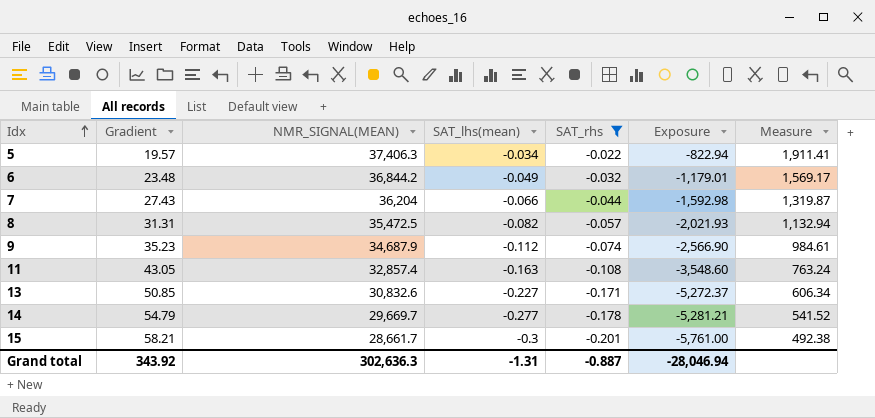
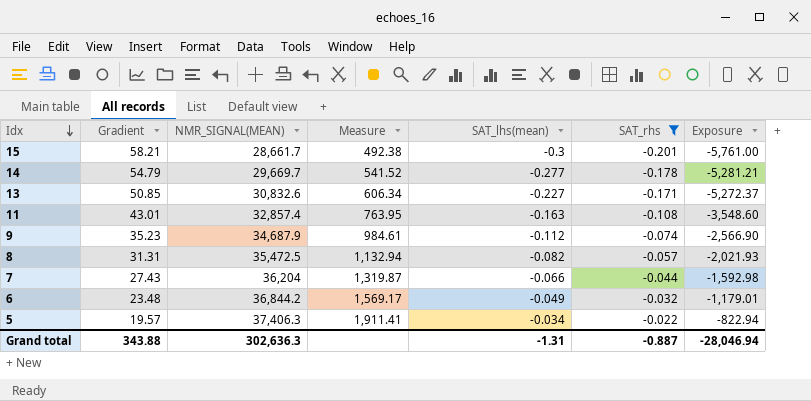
row order: Idx ascending -> Idx descending
column Measure | position: 7 -> 4
11 | Gradient: 43.05 -> 43.01
11 | Measure: 763.24 -> 763.95
Grand total | Gradient: 343.92 -> 343.88

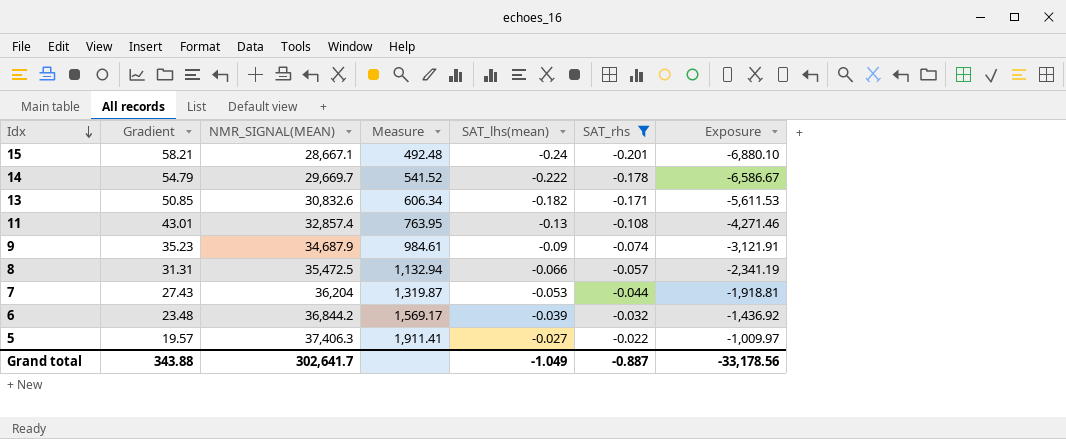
column Exposure | formula: [NMR_SIGNAL(MEAN)] * [SAT_rhs] -> [NMR_SIGNAL(MEAN)] * [SAT_lhs(mean)]
15 | NMR_SIGNAL(MEAN): 28,661.7 -> 28,667.1
15 | Measure: 492.38 -> 492.48
15 | SAT_lhs(mean): -0.3 -> -0.24
14 | SAT_lhs(mean): -0.277 -> -0.222
13 | SAT_lhs(mean): -0.227 -> -0.182
11 | SAT_lhs(mean): -0.163 -> -0.13
9 | SAT_lhs(mean): -0.112 -> -0.09
8 | SAT_lhs(mean): -0.082 -> -0.066
7 | SAT_lhs(mean): -0.066 -> -0.053
6 | SAT_lhs(mean): -0.049 -> -0.039
5 | SAT_lhs(mean): -0.034 -> -0.027
Grand total | NMR_SIGNAL(MEAN): 302,636.3 -> 302,641.7
Grand total | SAT_lhs(mean): -1.31 -> -1.049
Grand total | Exposure: -28,046.94 -> -33,178.56

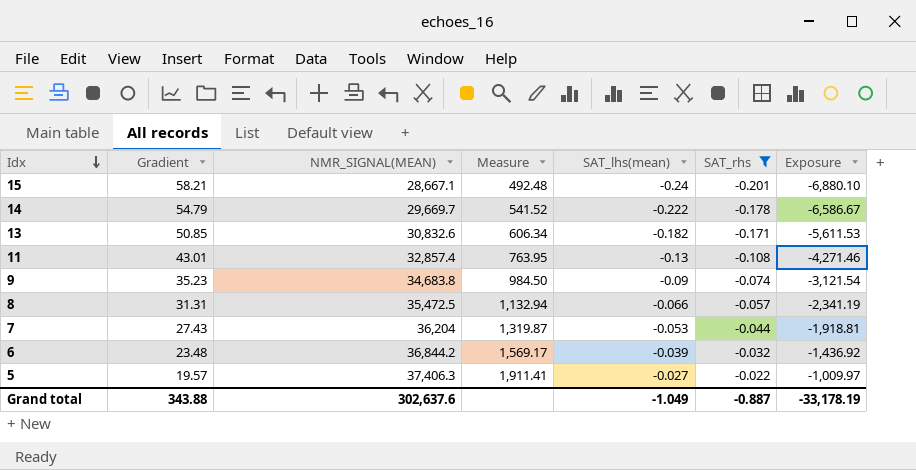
9 | NMR_SIGNAL(MEAN): 34,687.9 -> 34,683.8
9 | Measure: 984.61 -> 984.50
9 | Exposure: -3,121.91 -> -3,121.54
Grand total | NMR_SIGNAL(MEAN): 302,641.7 -> 302,637.6
Grand total | Exposure: -33,178.56 -> -33,178.19

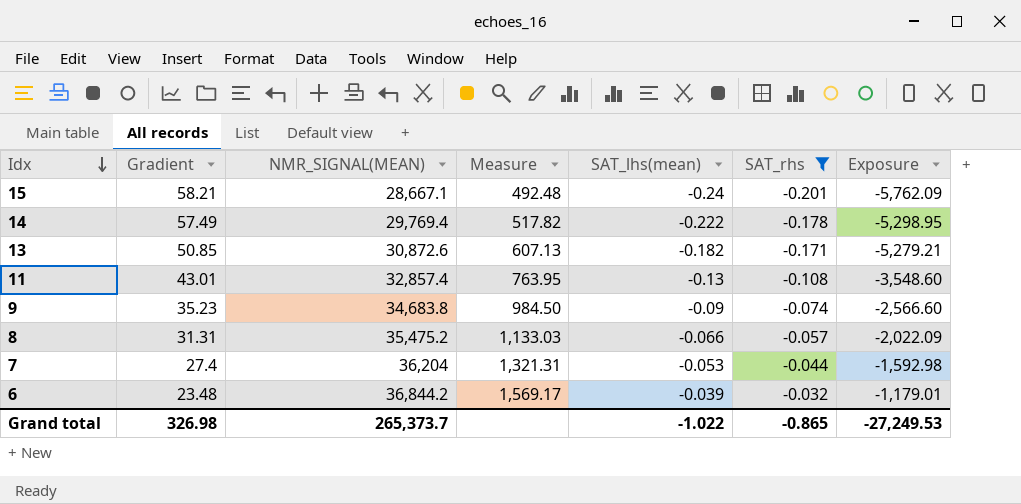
column Exposure | formula: [NMR_SIGNAL(MEAN)] * [SAT_lhs(mean)] -> [NMR_SIGNAL(MEAN)] * [SAT_rhs]
row 5: 19.57 | 37,406.3 | 1,911.41 | -0.027 | -0.022 | -1,009.97 -> none
14 | Gradient: 54.79 -> 57.49
14 | NMR_SIGNAL(MEAN): 29,669.7 -> 29,769.4
14 | Measure: 541.52 -> 517.82
13 | NMR_SIGNAL(MEAN): 30,832.6 -> 30,872.6
13 | Measure: 606.34 -> 607.13
8 | NMR_SIGNAL(MEAN): 35,472.5 -> 35,475.2
8 | Measure: 1,132.94 -> 1,133.03
7 | Gradient: 27.43 -> 27.4
7 | Measure: 1,319.87 -> 1,321.31
Grand total | Gradient: 343.88 -> 326.98
Grand total | NMR_SIGNAL(MEAN): 302,637.6 -> 265,373.7
Grand total | SAT_lhs(mean): -1.049 -> -1.022
Grand total | SAT_rhs: -0.887 -> -0.865
Grand total | Exposure: -33,178.19 -> -27,249.53

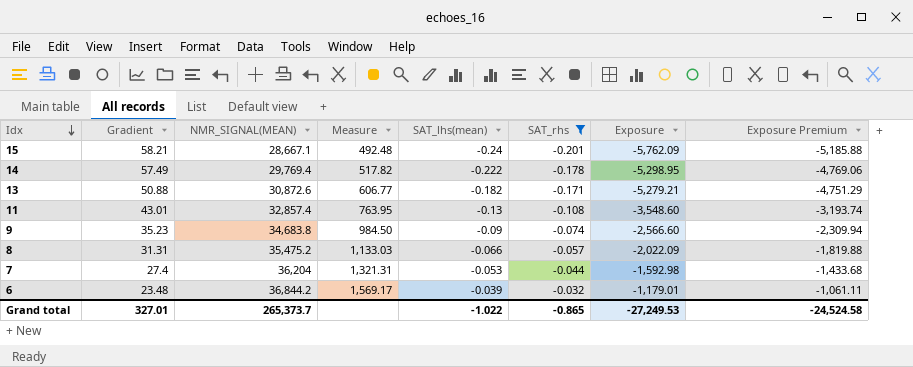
column Exposure Premium | formula: none -> [Exposure] * 0.9
13 | Gradient: 50.85 -> 50.88
13 | Measure: 607.13 -> 606.77
Grand total | Gradient: 326.98 -> 327.01

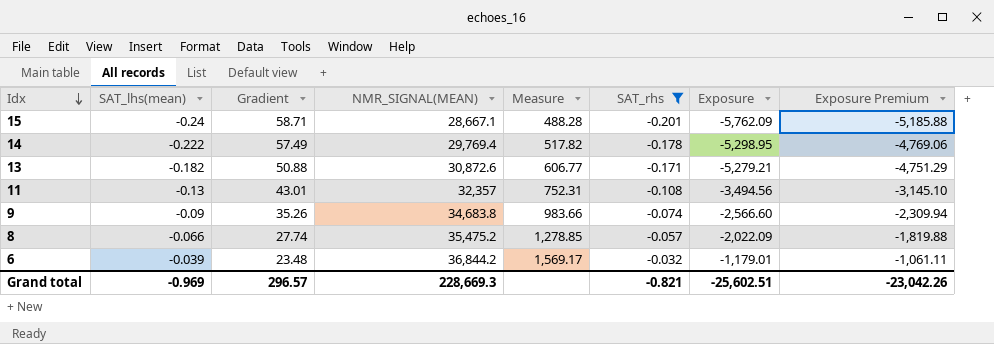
column SAT_lhs(mean) | position: 5 -> 2
row 7: 27.4 | 36,204 | 1,321.31 | -0.053 | -0.044 | -1,592.98 | -1,433.68 -> none
15 | Gradient: 58.21 -> 58.71
15 | Measure: 492.48 -> 488.28
11 | NMR_SIGNAL(MEAN): 32,857.4 -> 32,357
11 | Measure: 763.95 -> 752.31
11 | Exposure: -3,548.60 -> -3,494.56
11 | Exposure Premium: -3,193.74 -> -3,145.10
9 | Gradient: 35.23 -> 35.26
9 | Measure: 984.50 -> 983.66
8 | Gradient: 31.31 -> 27.74
8 | Measure: 1,133.03 -> 1,278.85
Grand total | SAT_lhs(mean): -1.022 -> -0.969
Grand total | Gradient: 327.01 -> 296.57
Grand total | NMR_SIGNAL(MEAN): 265,373.7 -> 228,669.3
Grand total | SAT_rhs: -0.865 -> -0.821
Grand total | Exposure: -27,249.53 -> -25,602.51
Grand total | Exposure Premium: -24,524.58 -> -23,042.26

